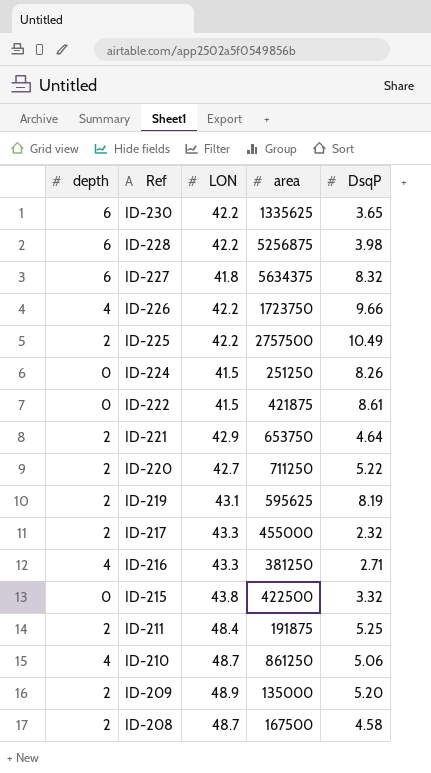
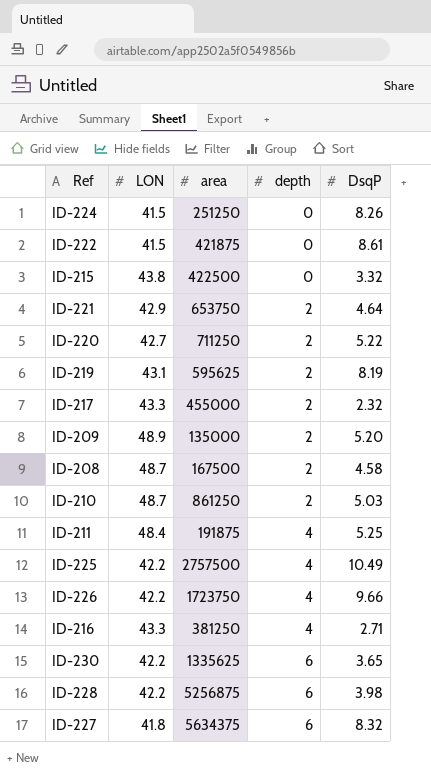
row order: Ref descending -> depth ascending
column depth | position: 1 -> 4
ID-210 | depth: 4 -> 2
ID-210 | DsqP: 5.06 -> 5.03
ID-211 | depth: 2 -> 4
ID-225 | depth: 2 -> 4

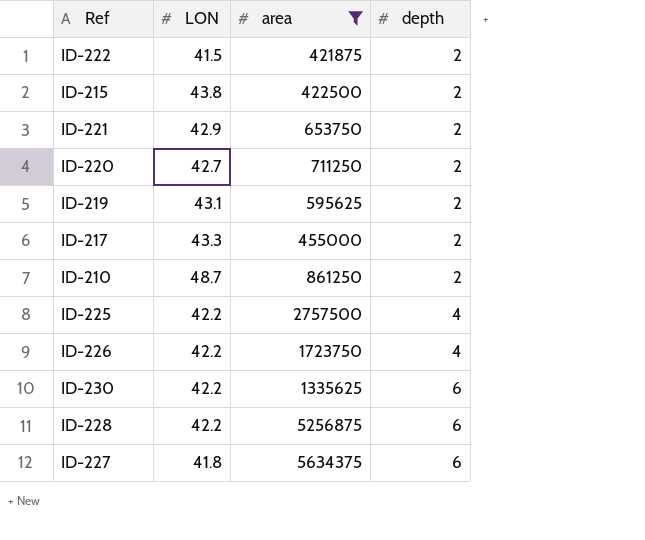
filter: none -> area >= 421875
column DsqP | position: 5 -> none
ID-222 | depth: 0 -> 2
ID-215 | depth: 0 -> 2

